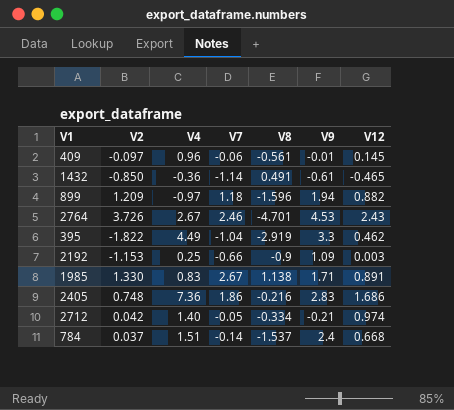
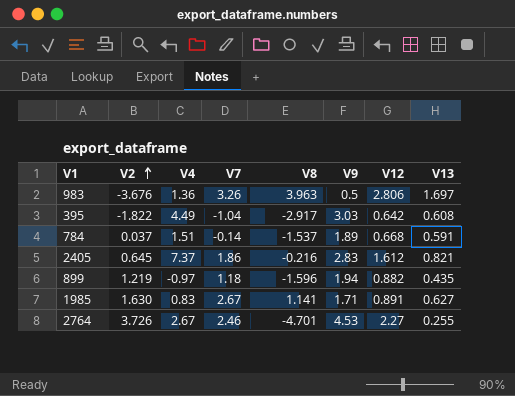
row order: none -> V2 ascending
column V13 | position: none -> 8
row 409: -0.097 | 0.96 | -0.06 | -0.561 | -0.01 | 0.145 -> none
row 1432: -0.850 | -0.36 | -1.14 | 0.491 | -0.61 | -0.465 -> none
row 2192: -1.153 | 0.25 | -0.66 | -0.9 | 1.09 | 0.003 -> none
row 2712: 0.042 | 1.40 | -0.05 | -0.334 | -0.21 | 0.974 -> none
row 983: none -> -3.676 | 1.36 | 3.26 | 3.963 | 0.5 | 2.806 | 1.697
395 | V8: -2.919 -> -2.917
395 | V9: 3.3 -> 3.03
395 | V12: 0.462 -> 0.642
784 | V9: 2.4 -> 1.89
2405 | V2: 0.748 -> 0.645
2405 | V4: 7.36 -> 7.37
2405 | V12: 1.686 -> 1.612
899 | V2: 1.209 -> 1.219
1985 | V2: 1.330 -> 1.630
1985 | V8: 1.138 -> 1.141
2764 | V12: 2.43 -> 2.27

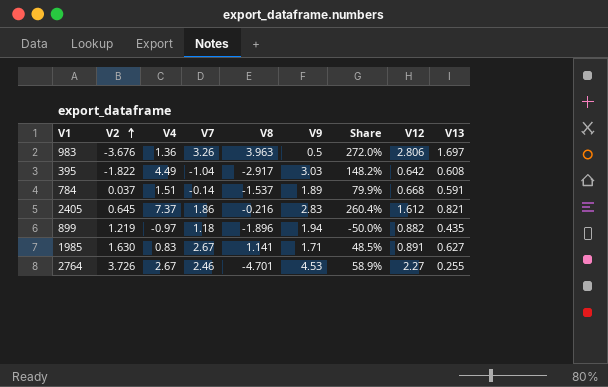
column Share | formula: none -> [V4] / [V9]
899 | V8: -1.596 -> -1.896

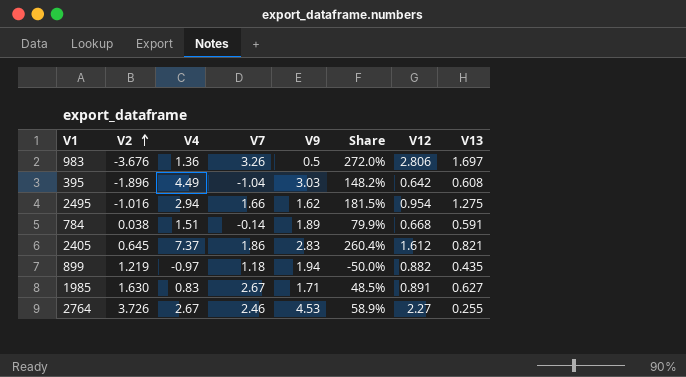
column V8 | position: 5 -> none
395 | V2: -1.822 -> -1.896
row 2495: none -> -1.016 | 2.94 | 1.66 | 1.62 | 181.5% | 0.954 | 1.275
784 | V2: 0.037 -> 0.038

